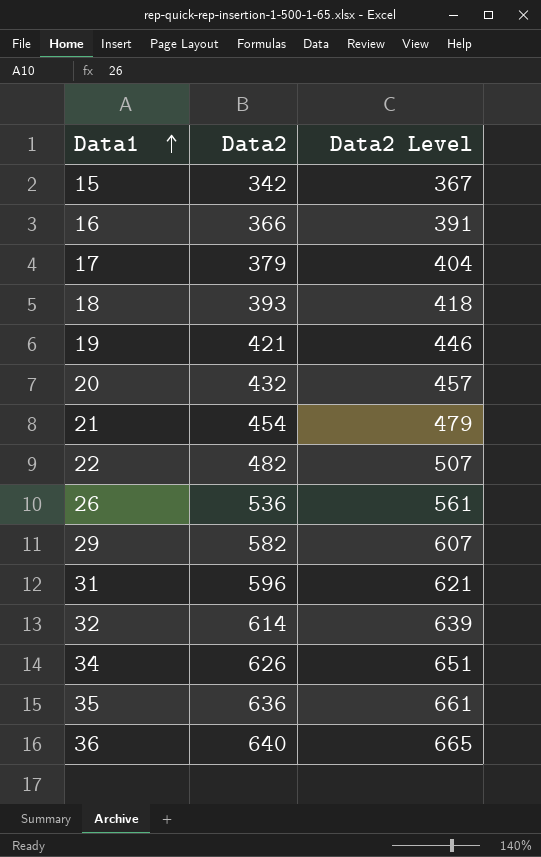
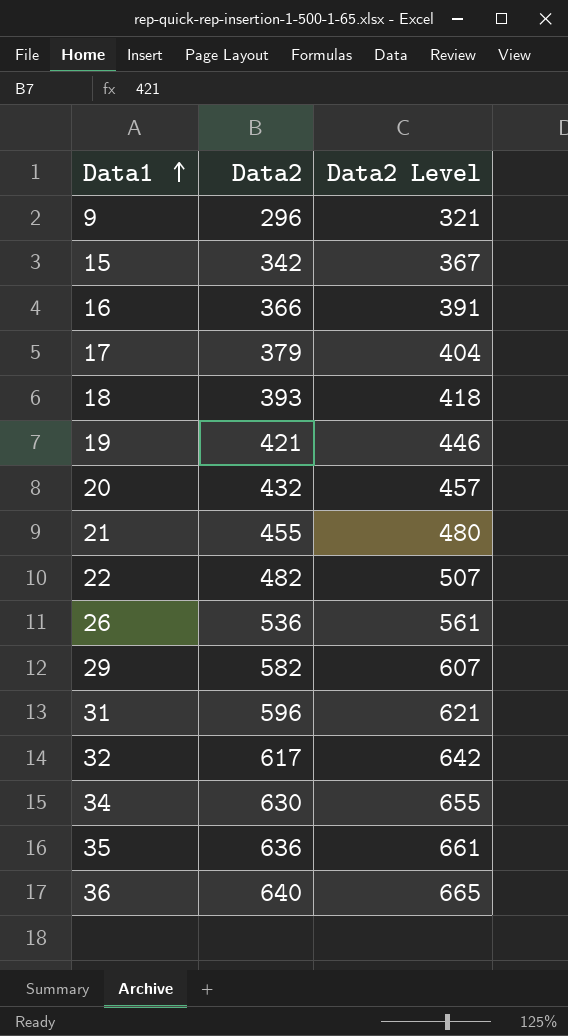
row 9: none -> 296 | 321
21 | Data2: 454 -> 455
21 | Data2 Level: 479 -> 480
32 | Data2: 614 -> 617
32 | Data2 Level: 639 -> 642
34 | Data2: 626 -> 630
34 | Data2 Level: 651 -> 655

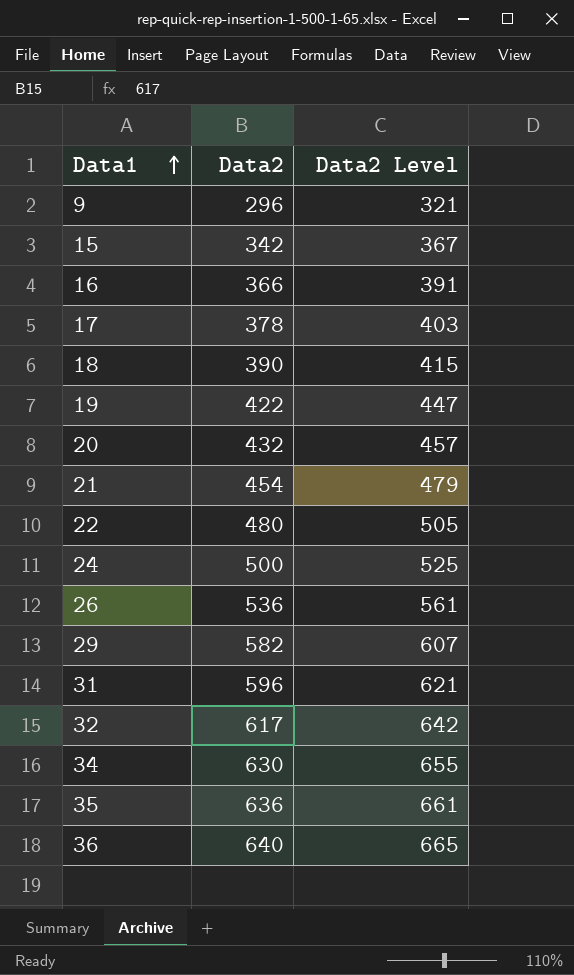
17 | Data2: 379 -> 378
17 | Data2 Level: 404 -> 403
18 | Data2: 393 -> 390
18 | Data2 Level: 418 -> 415
19 | Data2: 421 -> 422
19 | Data2 Level: 446 -> 447
21 | Data2: 455 -> 454
21 | Data2 Level: 480 -> 479
22 | Data2: 482 -> 480
22 | Data2 Level: 507 -> 505
row 24: none -> 500 | 525

